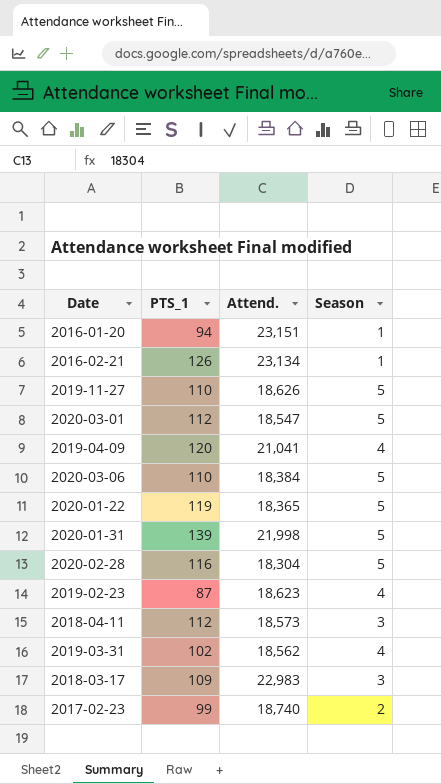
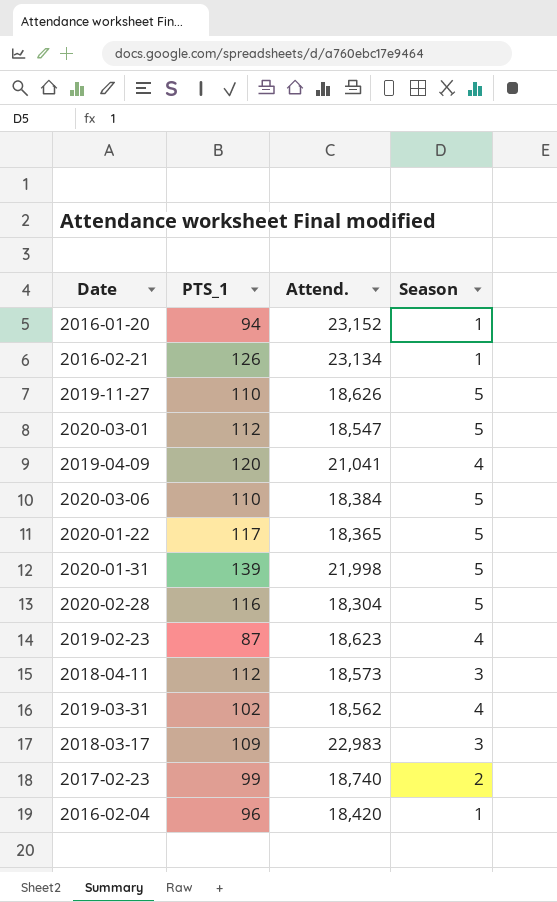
2016-01-20 | Attend.: 23,151 -> 23,152
2020-01-22 | PTS_1: 119 -> 117
row 2016-02-04: none -> 96 | 18,420 | 1

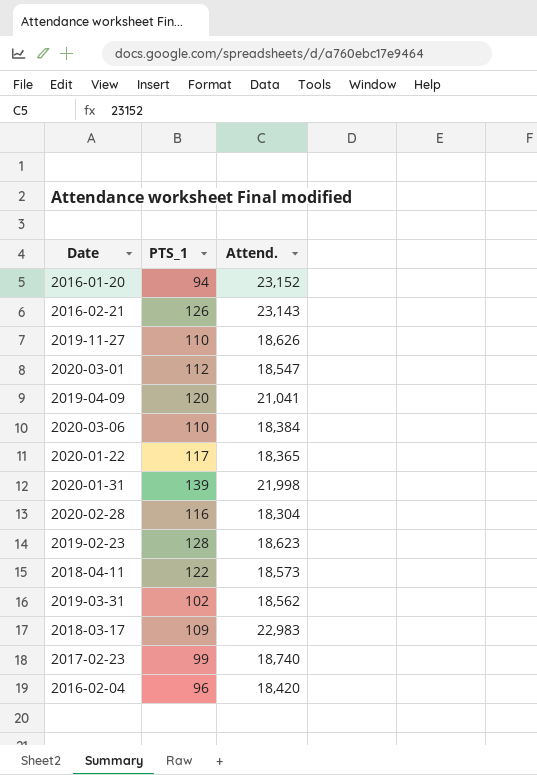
column Season | position: 4 -> none
2016-02-21 | Attend.: 23,134 -> 23,143
2019-02-23 | PTS_1: 87 -> 128
2018-04-11 | PTS_1: 112 -> 122

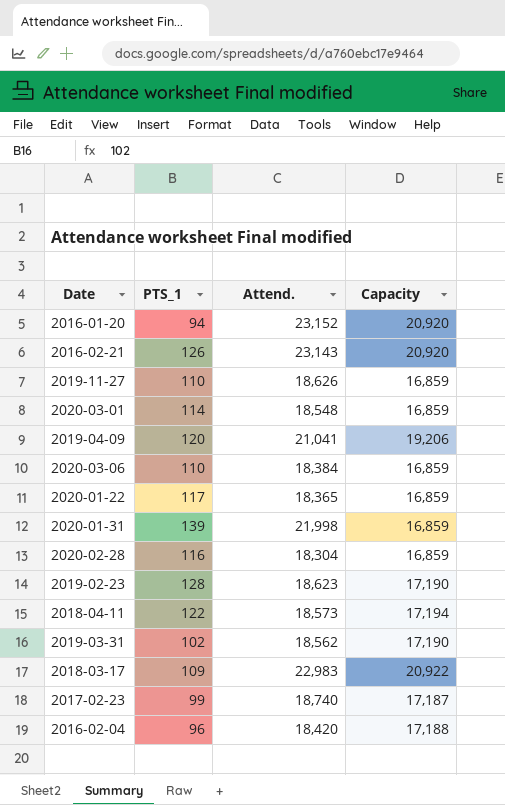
column Capacity | position: none -> 4
2020-03-01 | PTS_1: 112 -> 114
2020-03-01 | Attend.: 18,547 -> 18,548

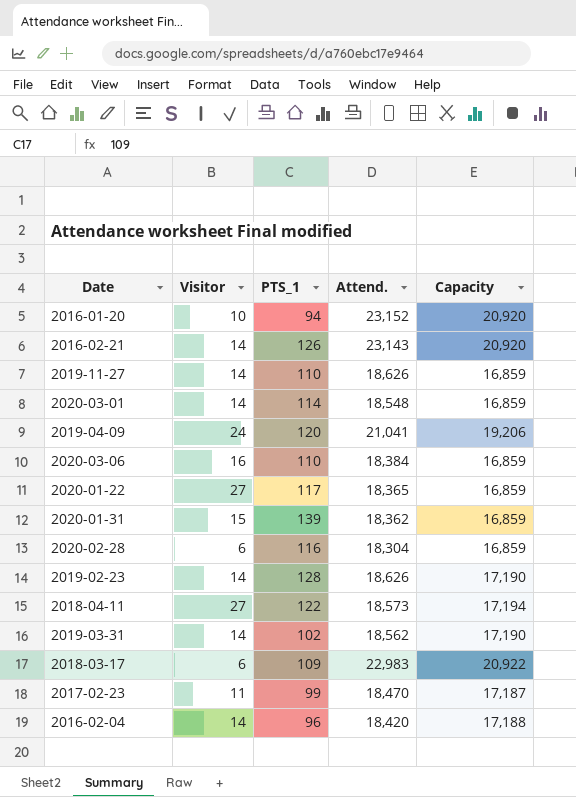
column Visitor | position: none -> 2
2020-01-31 | Attend.: 21,998 -> 18,362
2019-02-23 | Attend.: 18,623 -> 18,626
2017-02-23 | Attend.: 18,740 -> 18,470

